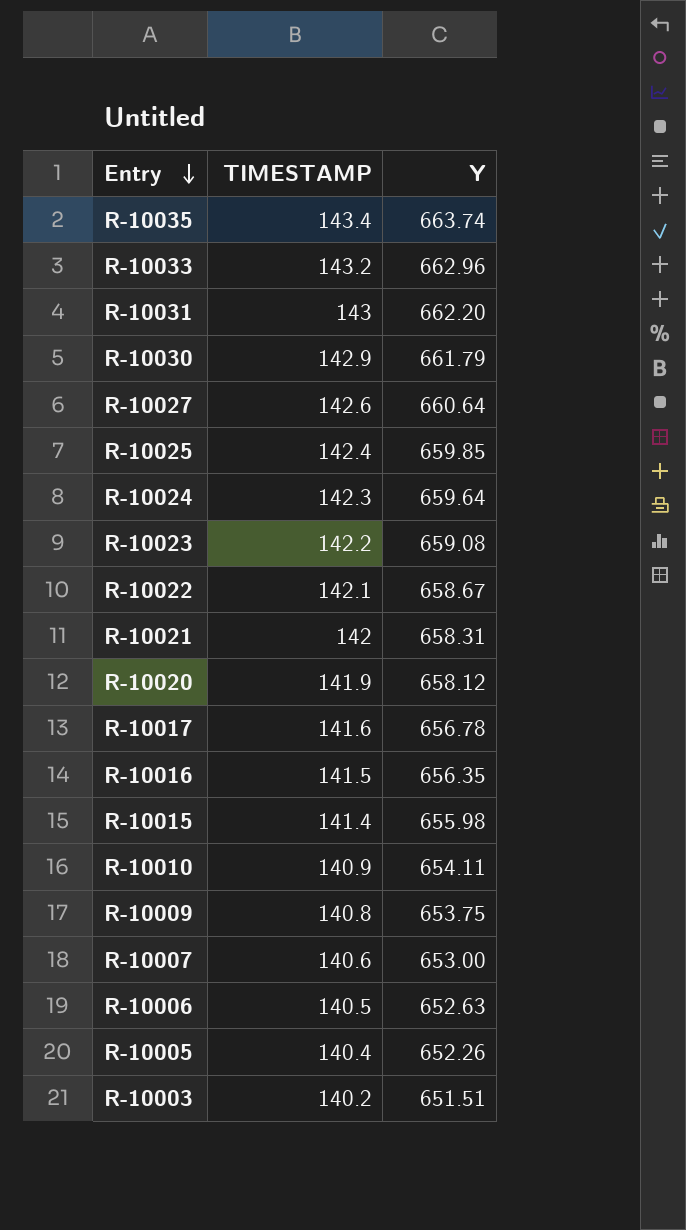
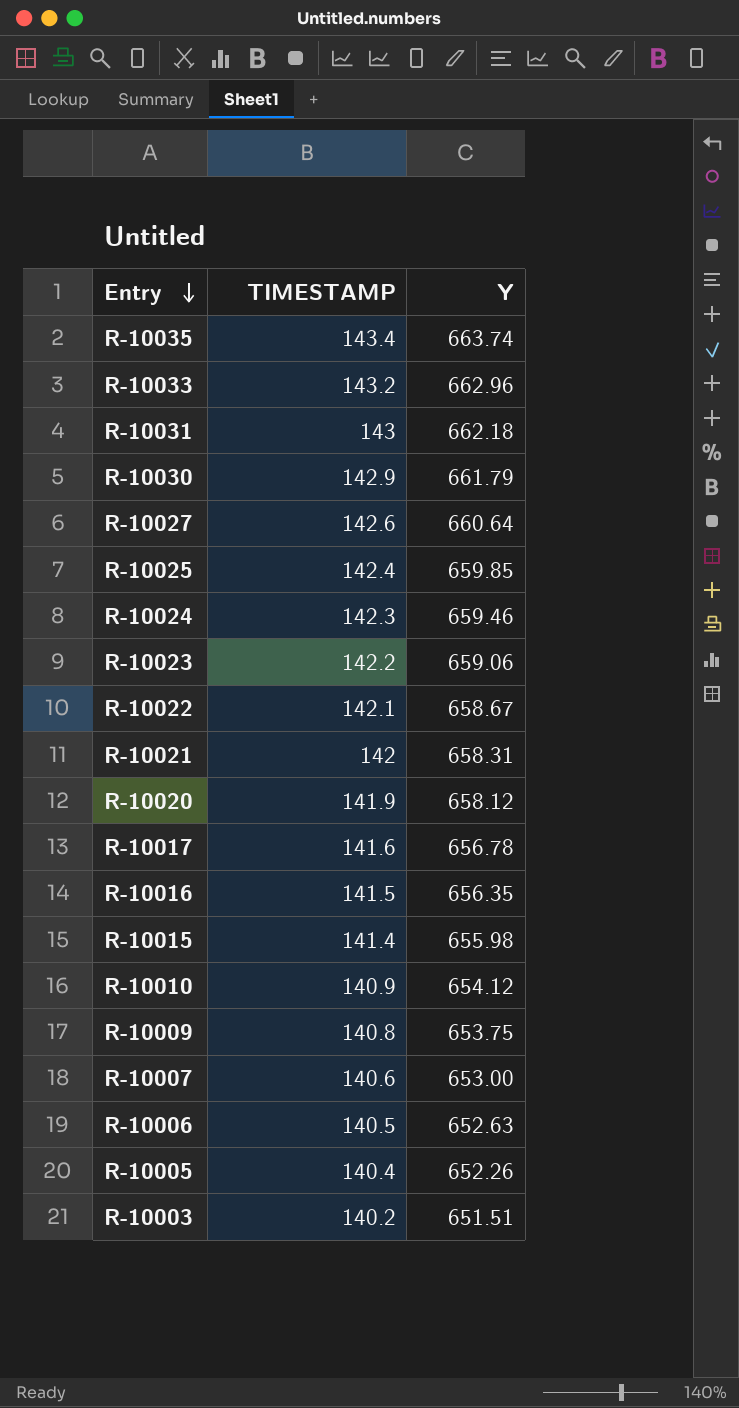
R-10031 | Y: 662.20 -> 662.18
R-10024 | Y: 659.64 -> 659.46
R-10023 | Y: 659.08 -> 659.06
R-10010 | Y: 654.11 -> 654.12

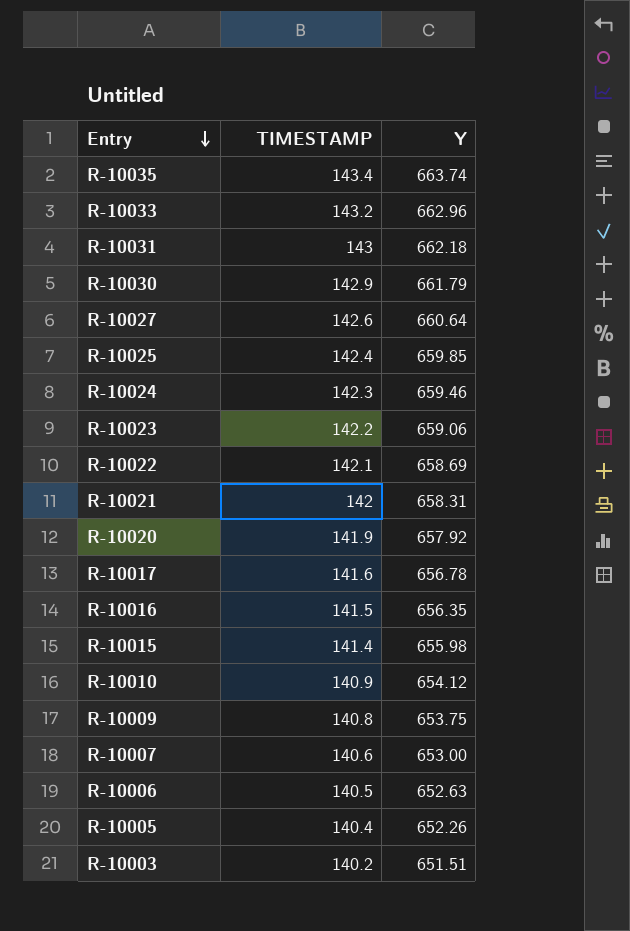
R-10022 | Y: 658.67 -> 658.69
R-10020 | Y: 658.12 -> 657.92

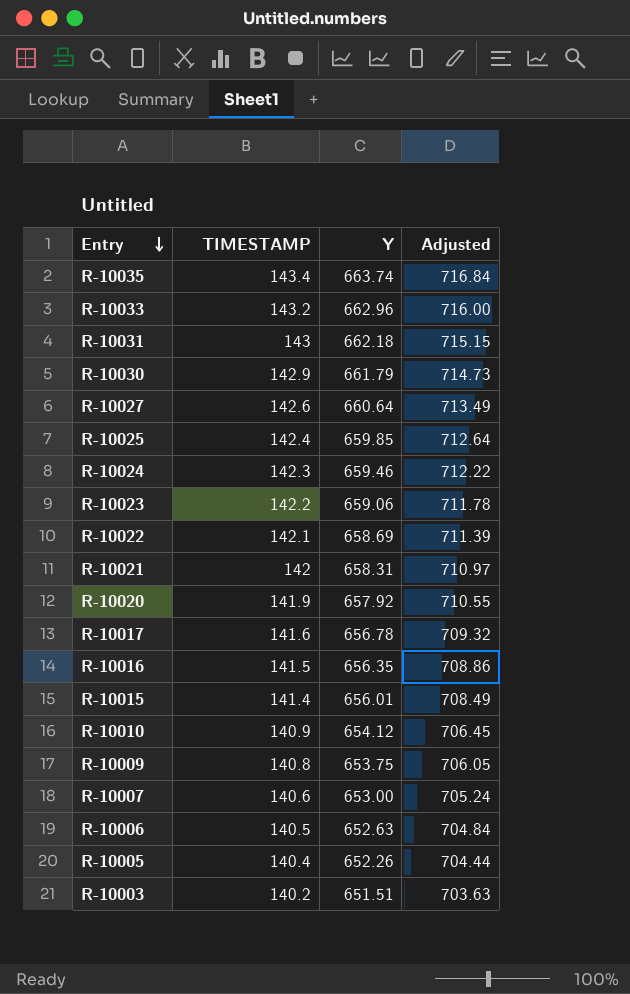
column Adjusted | formula: none -> [Y] * 1.08
R-10015 | Y: 655.98 -> 656.01

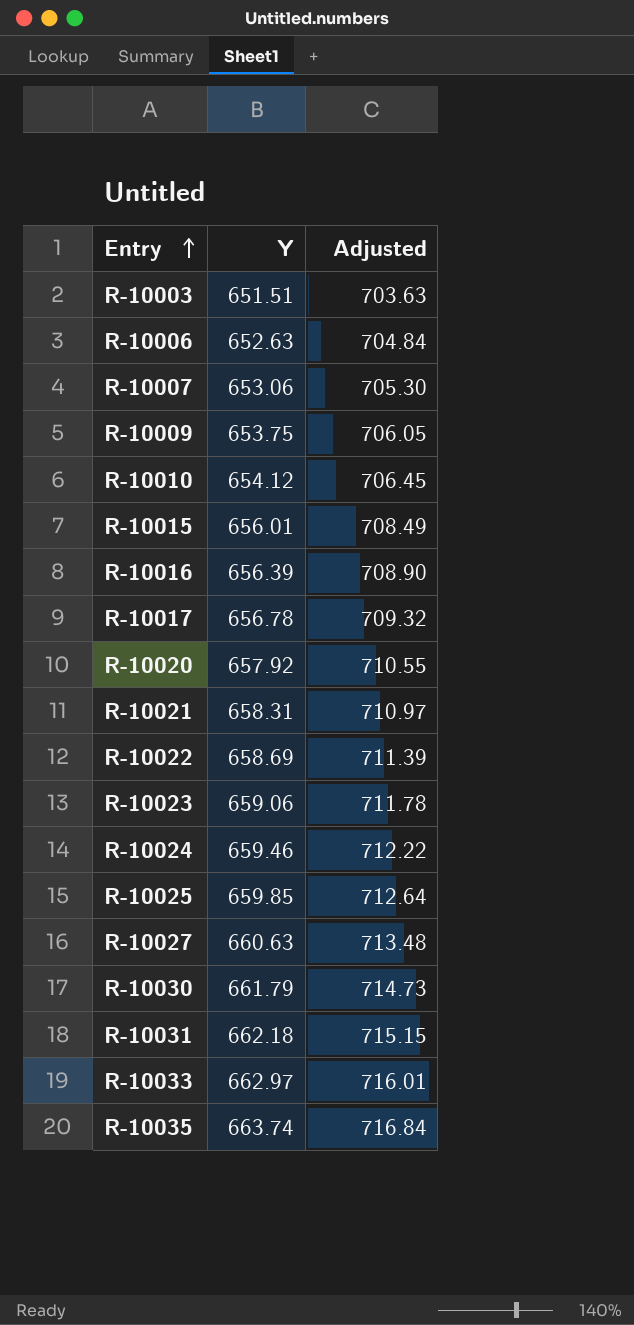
row order: Entry descending -> Entry ascending
column TIMESTAMP | position: 2 -> none
row R-10005: 140.4 | 652.26 | 704.44 -> none
R-10007 | Y: 653.00 -> 653.06
R-10007 | Adjusted: 705.24 -> 705.30
R-10016 | Y: 656.35 -> 656.39
R-10016 | Adjusted: 708.86 -> 708.90
R-10027 | Y: 660.64 -> 660.63
R-10027 | Adjusted: 713.49 -> 713.48
R-10033 | Y: 662.96 -> 662.97
R-10033 | Adjusted: 716.00 -> 716.01

